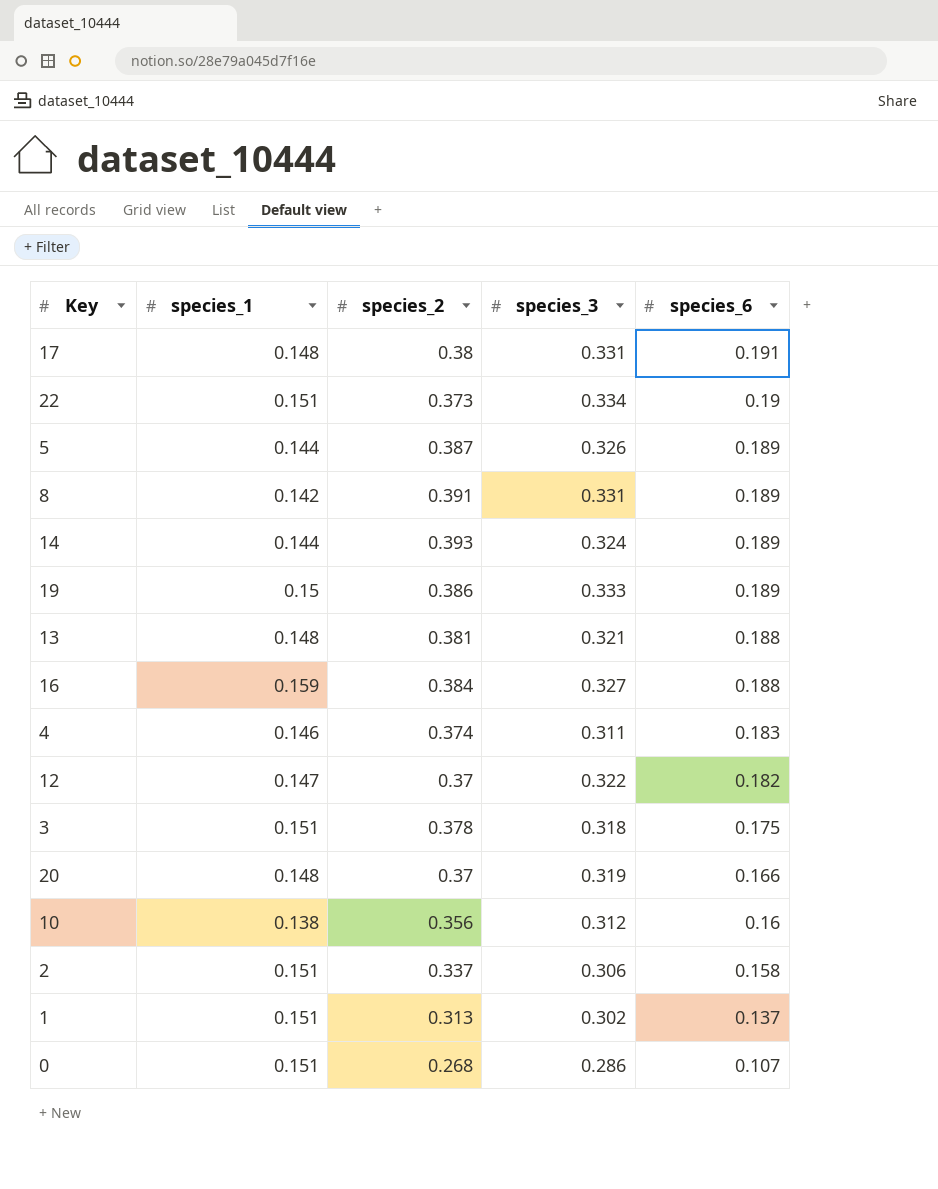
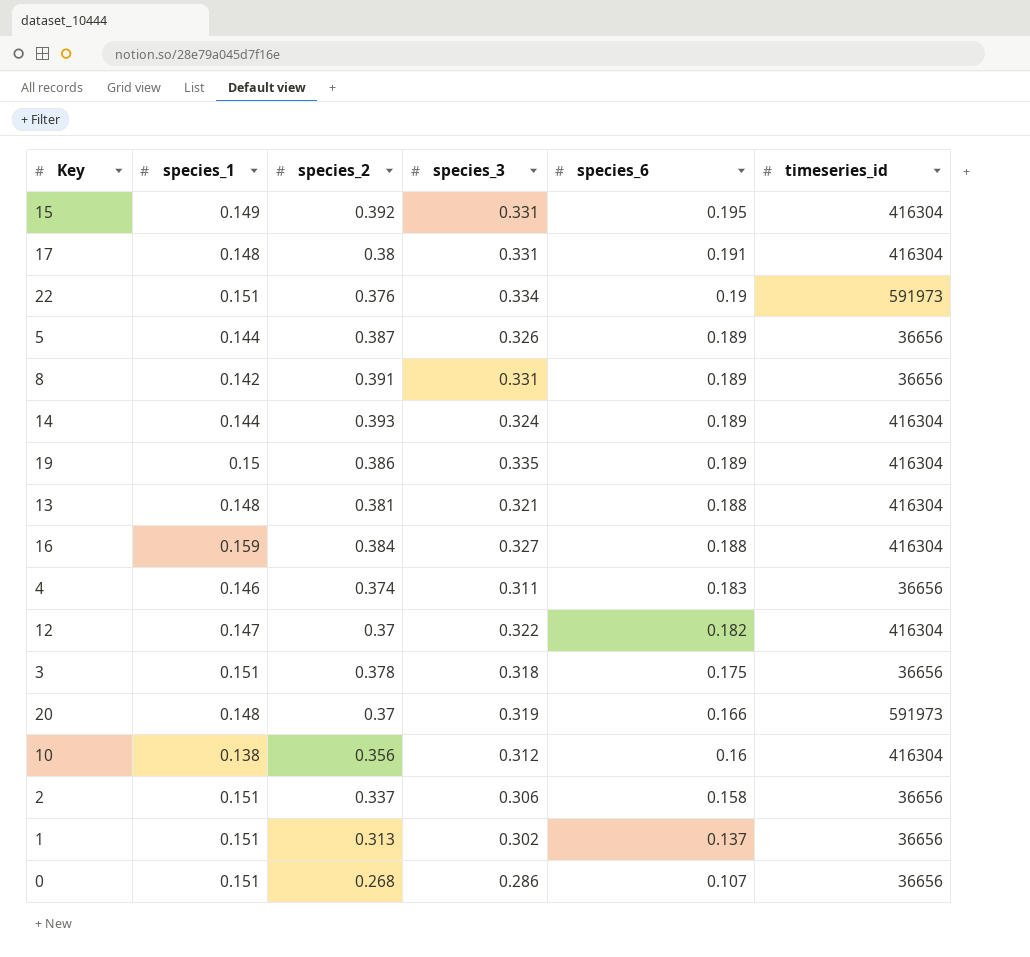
column timeseries_id | position: none -> 6
row 15: none -> 0.149 | 0.392 | 0.331 | 0.195 | 416304
22 | species_2: 0.373 -> 0.376
19 | species_3: 0.333 -> 0.335

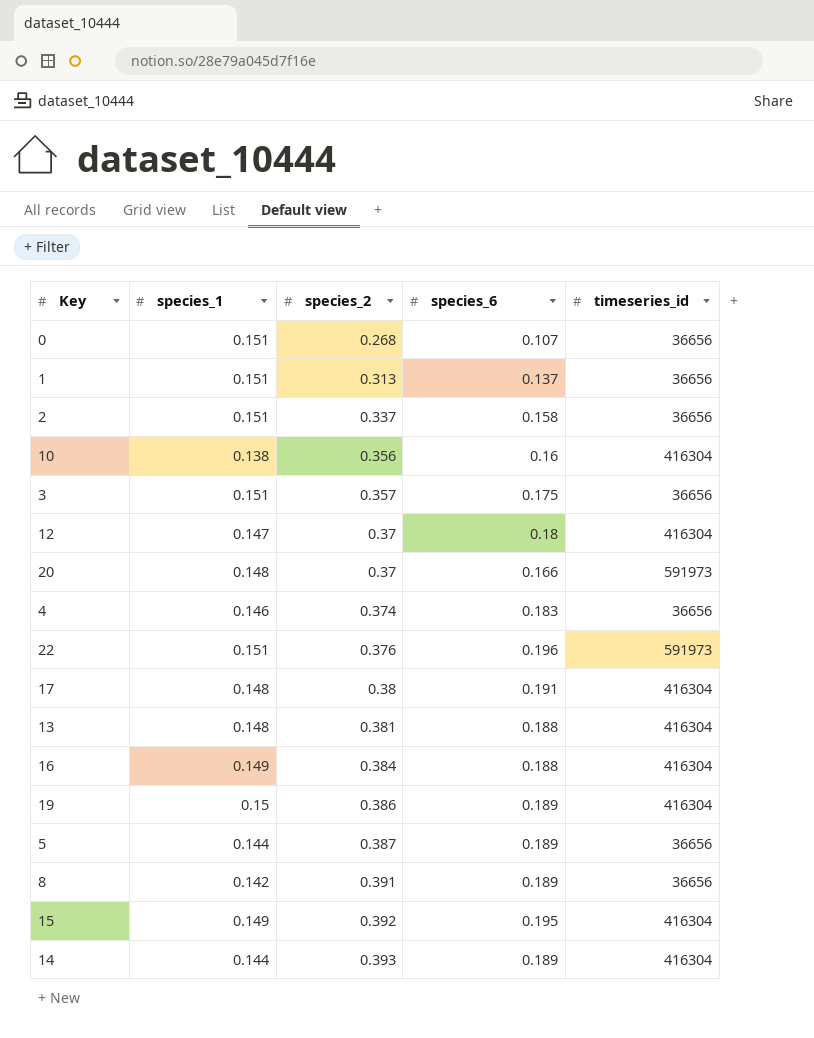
row order: species_6 descending -> species_2 ascending
column species_3 | position: 4 -> none
3 | species_2: 0.378 -> 0.357
12 | species_6: 0.182 -> 0.18
22 | species_6: 0.19 -> 0.196
16 | species_1: 0.159 -> 0.149

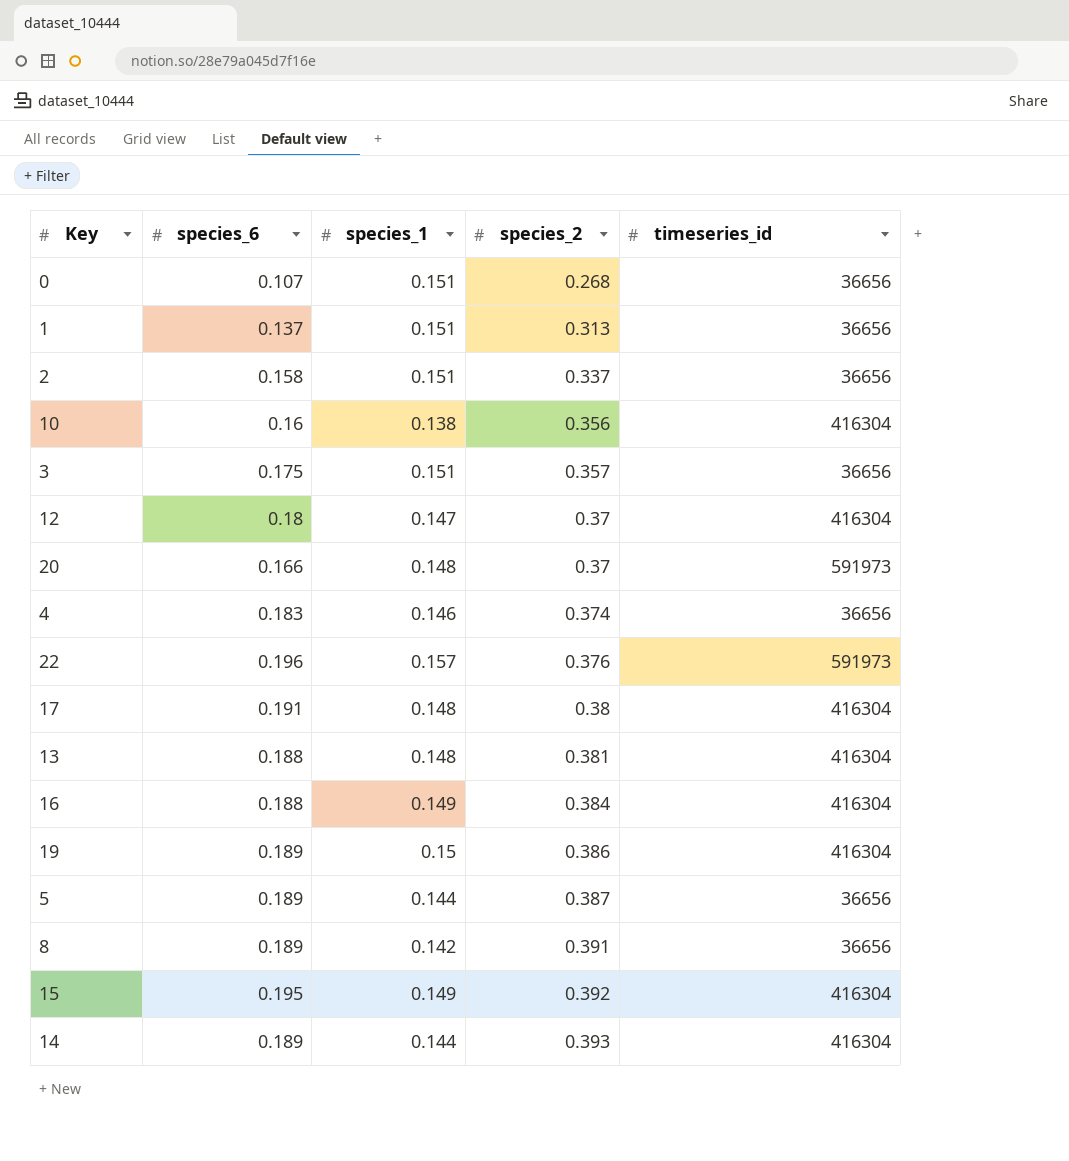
column species_6 | position: 4 -> 2
22 | species_1: 0.151 -> 0.157

